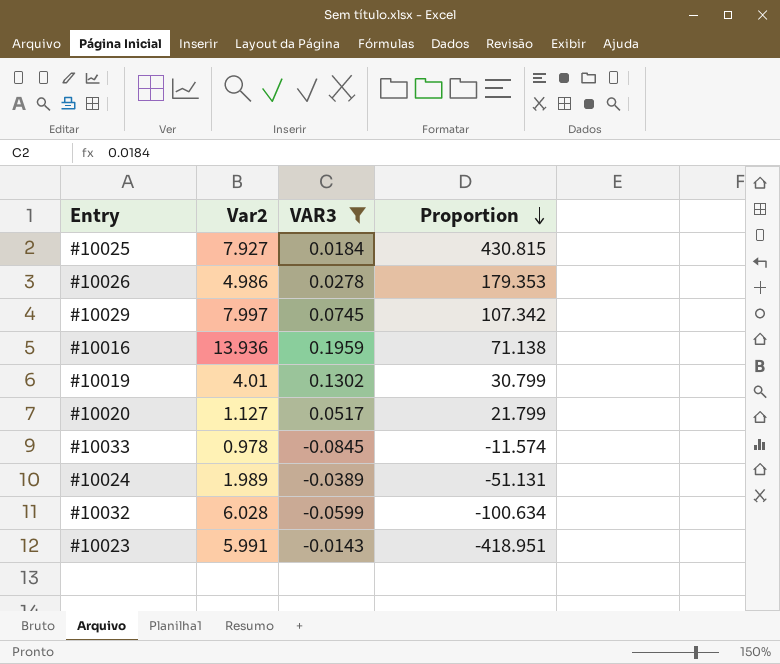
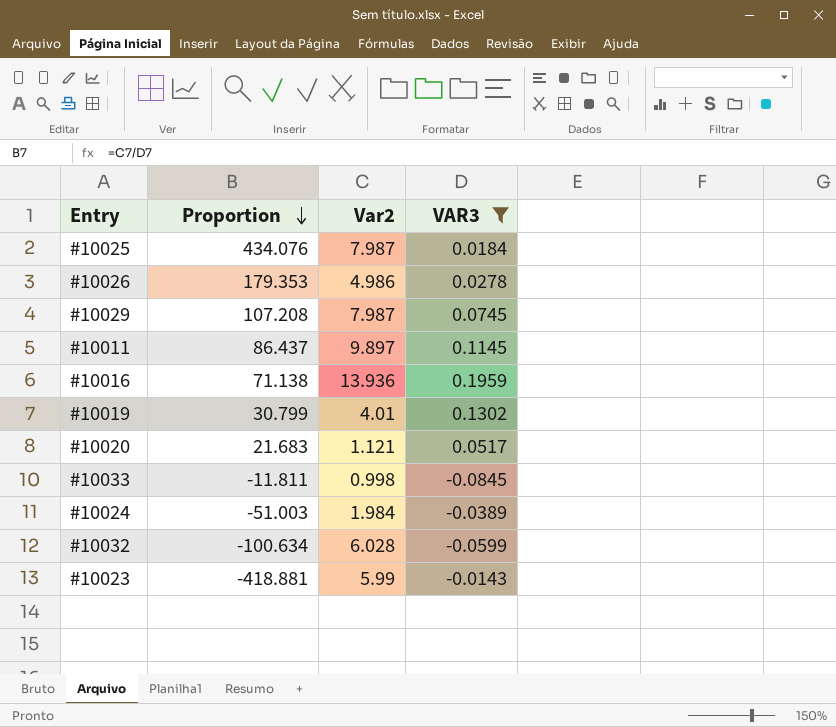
column Proportion | position: 4 -> 2
#10025 | Proportion: 430.815 -> 434.076
#10025 | Var2: 7.927 -> 7.987
#10029 | Proportion: 107.342 -> 107.208
#10029 | Var2: 7.997 -> 7.987
row #10011: none -> 86.437 | 9.897 | 0.1145
#10020 | Proportion: 21.799 -> 21.683
#10020 | Var2: 1.127 -> 1.121
#10033 | Proportion: -11.574 -> -11.811
#10033 | Var2: 0.978 -> 0.998
#10024 | Proportion: -51.131 -> -51.003
#10024 | Var2: 1.989 -> 1.984
#10023 | Proportion: -418.951 -> -418.881
#10023 | Var2: 5.991 -> 5.99

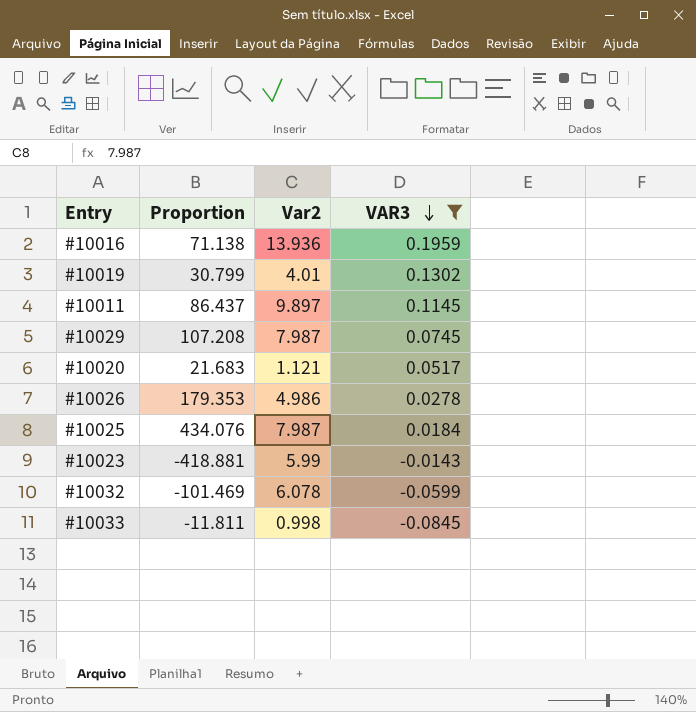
row order: Proportion descending -> VAR3 descending
row #10024: -51.003 | 1.984 | -0.0389 -> none
#10032 | Proportion: -100.634 -> -101.469
#10032 | Var2: 6.028 -> 6.078

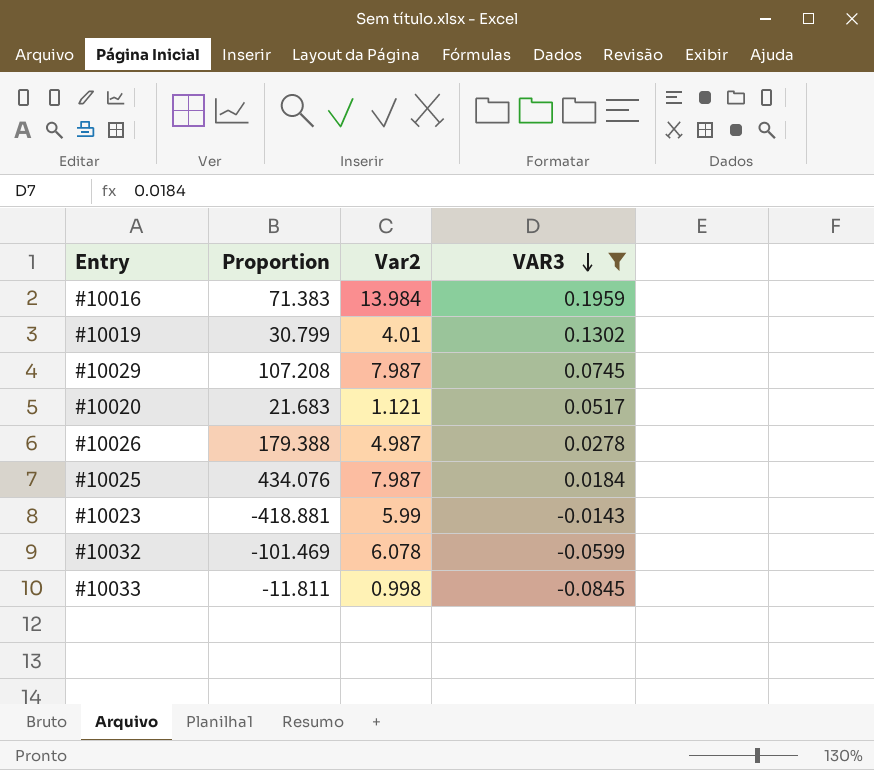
row #10011: 86.437 | 9.897 | 0.1145 -> none
#10016 | Proportion: 71.138 -> 71.383
#10016 | Var2: 13.936 -> 13.984
#10026 | Proportion: 179.353 -> 179.388
#10026 | Var2: 4.986 -> 4.987

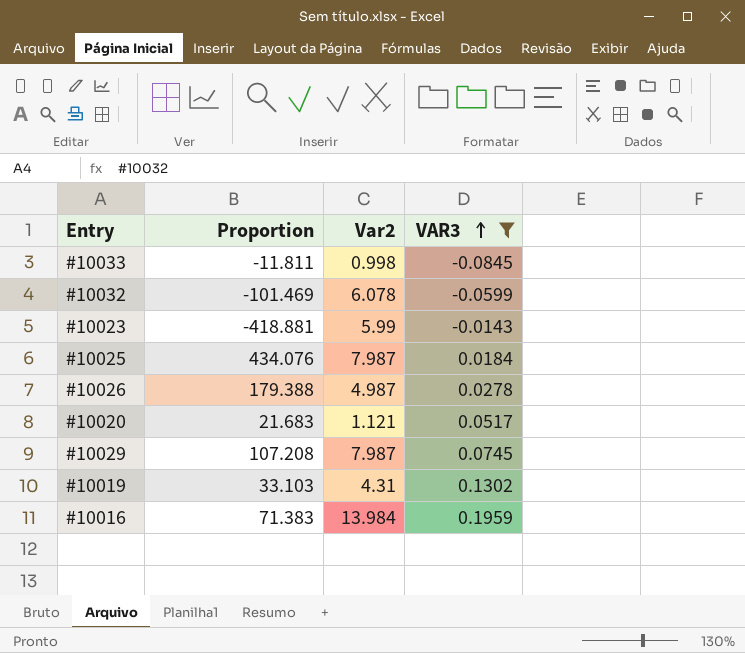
row order: VAR3 descending -> VAR3 ascending
#10019 | Proportion: 30.799 -> 33.103
#10019 | Var2: 4.01 -> 4.31

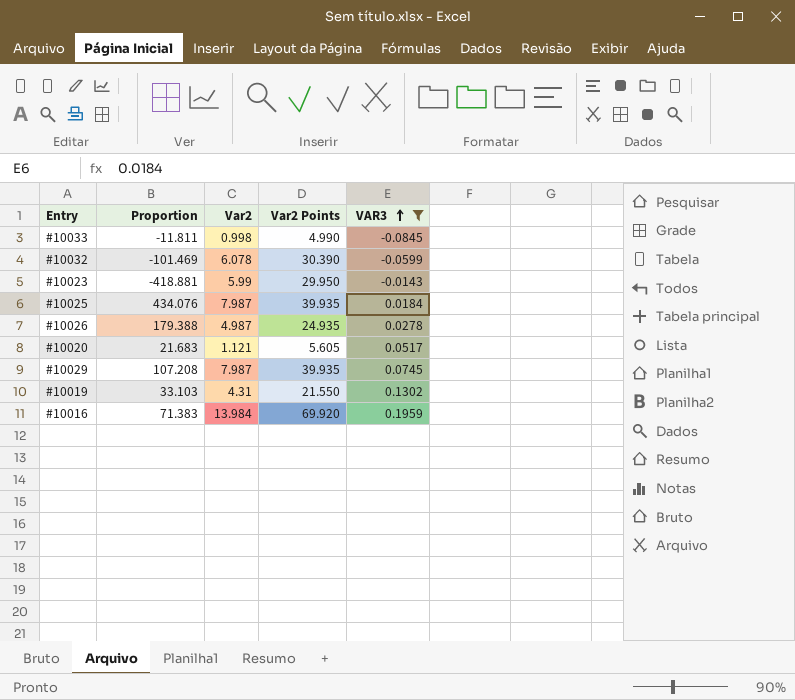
column Var2 Points | formula: none -> [Var2] * 5

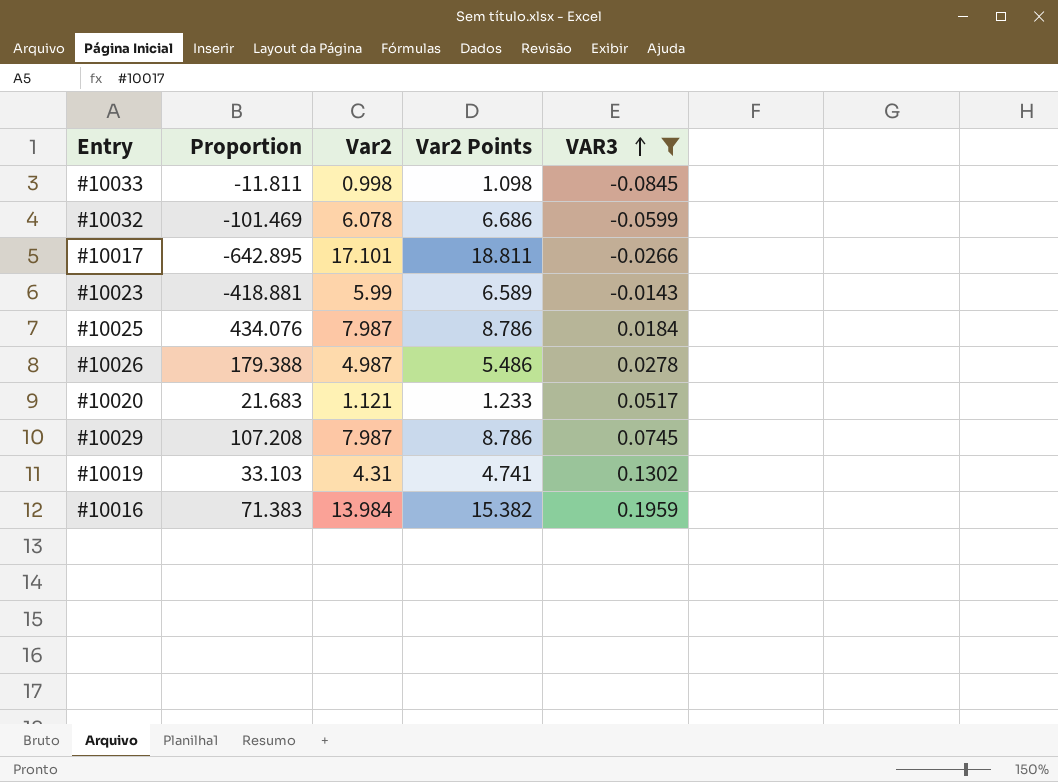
column Var2 Points | formula: [Var2] * 5 -> [Var2] * 1.1
row #10017: none -> -642.895 | 17.101 | 18.811 | -0.0266

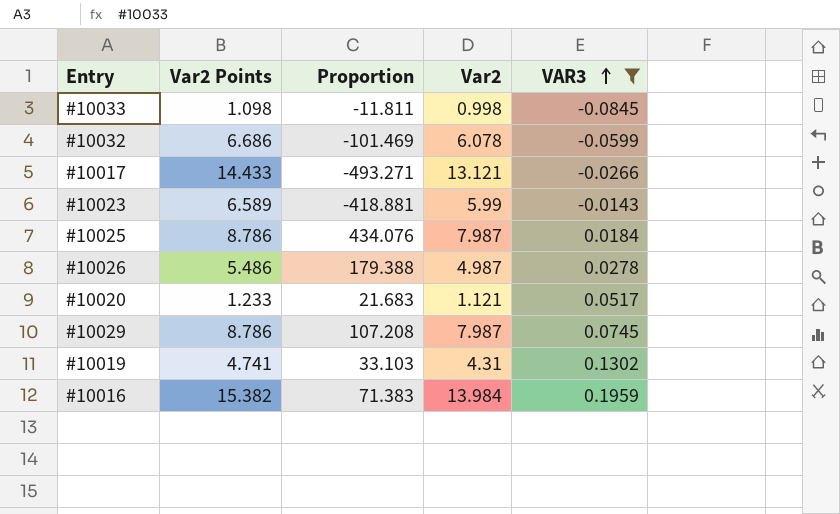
column Var2 Points | position: 4 -> 2
#10017 | Var2 Points: 18.811 -> 14.433
#10017 | Proportion: -642.895 -> -493.271
#10017 | Var2: 17.101 -> 13.121

